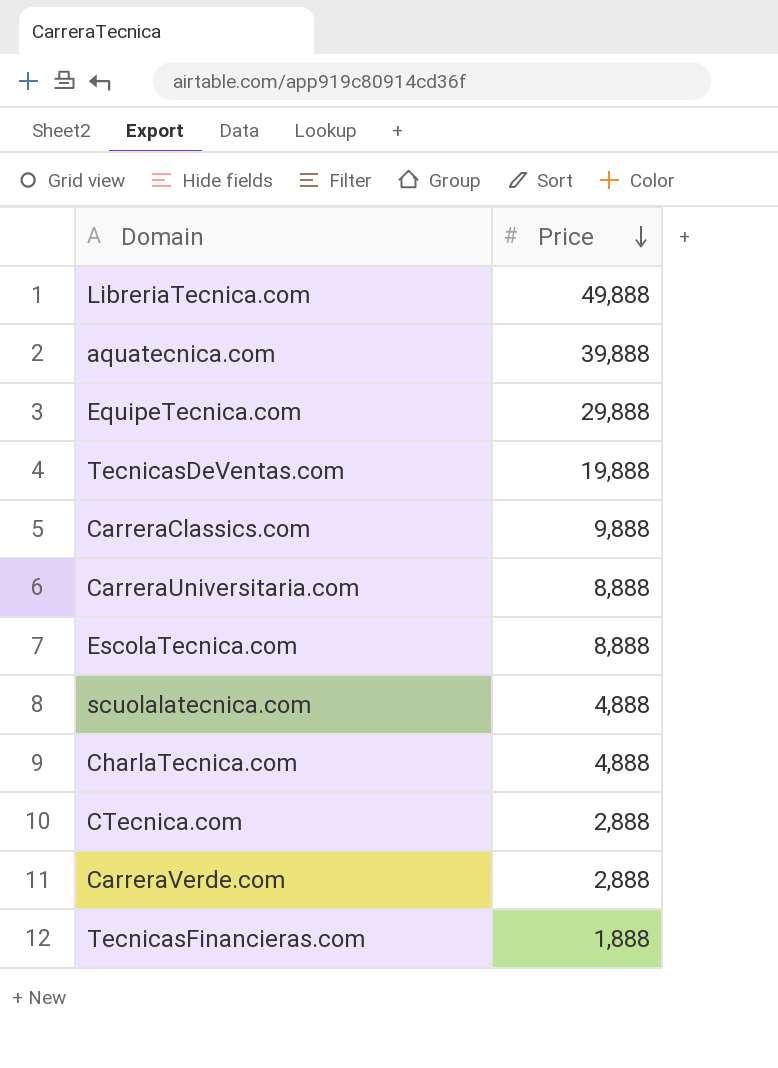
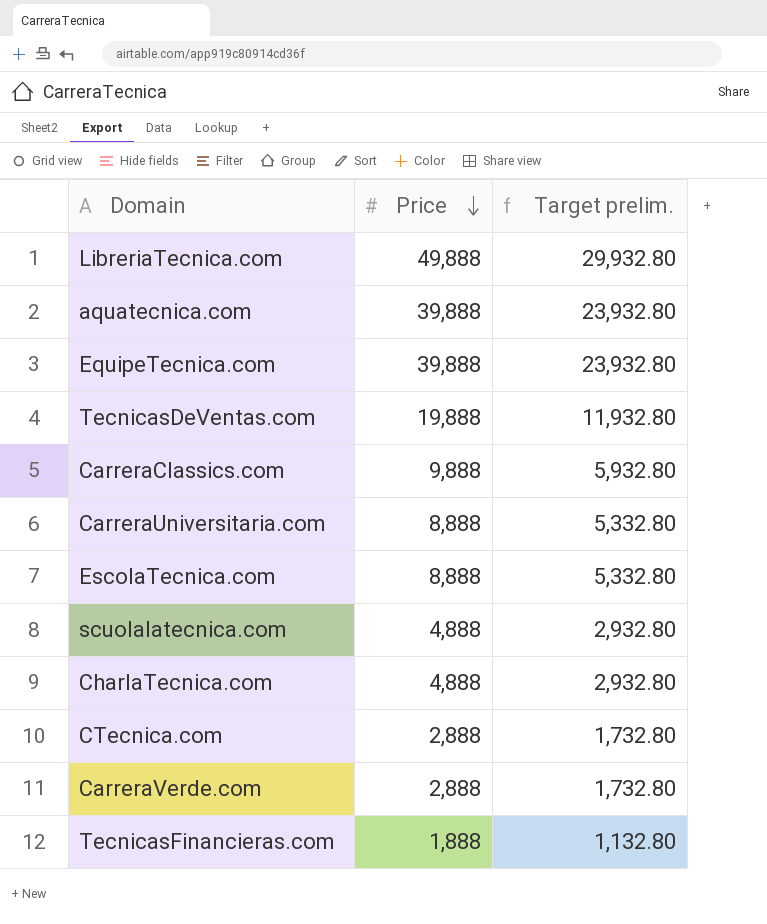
column Target prelim. | formula: none -> [Price] * 0.6
EquipeTecnica.com | Price: 29,888 -> 39,888

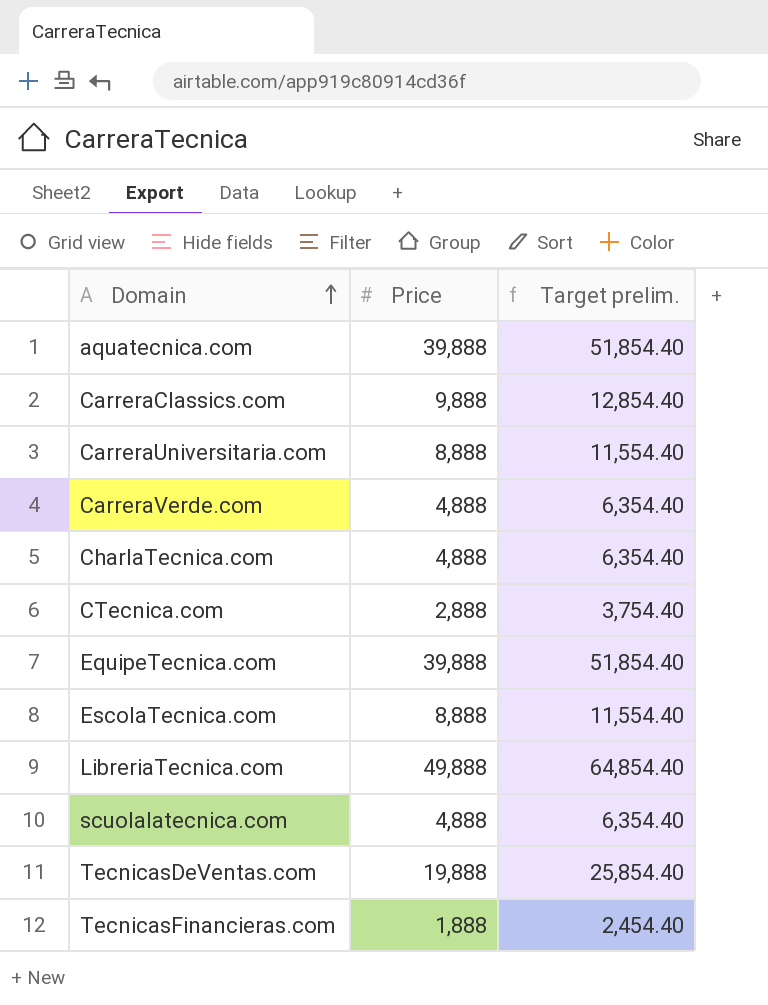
row order: Price descending -> Domain ascending
column Target prelim. | formula: [Price] * 0.6 -> [Price] * 1.3
CarreraVerde.com | Price: 2,888 -> 4,888

